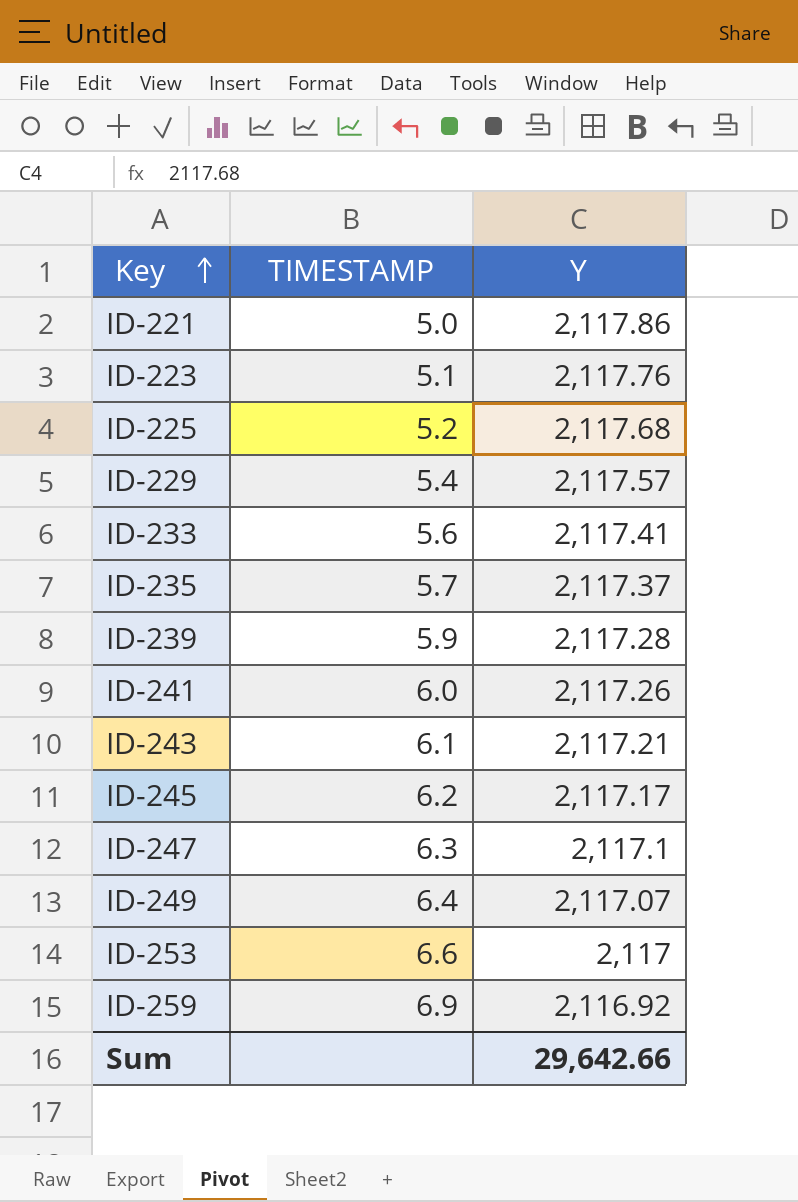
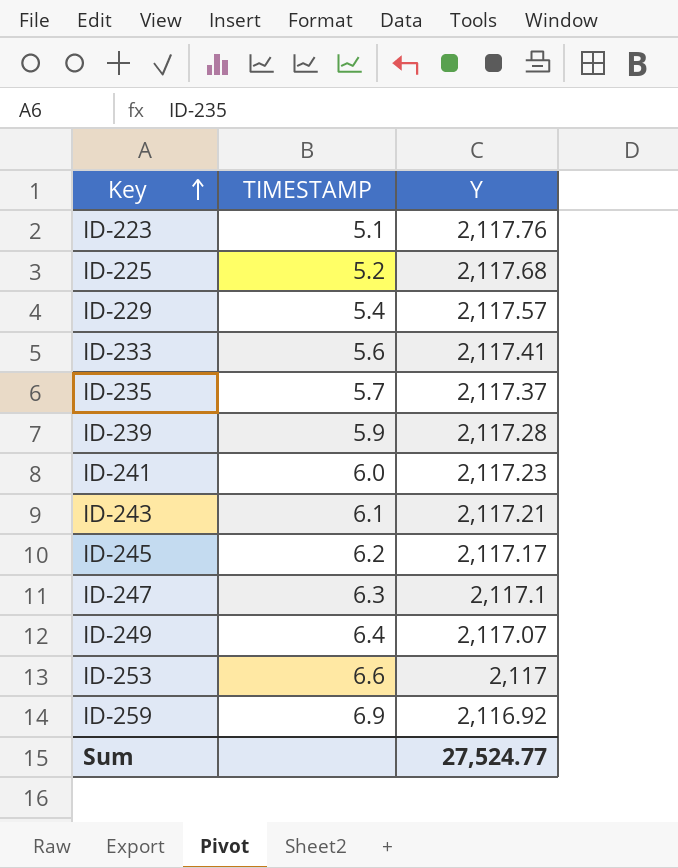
row ID-221: 5.0 | 2,117.86 -> none
ID-241 | Y: 2,117.26 -> 2,117.23
Sum | Y: 29,642.66 -> 27,524.77

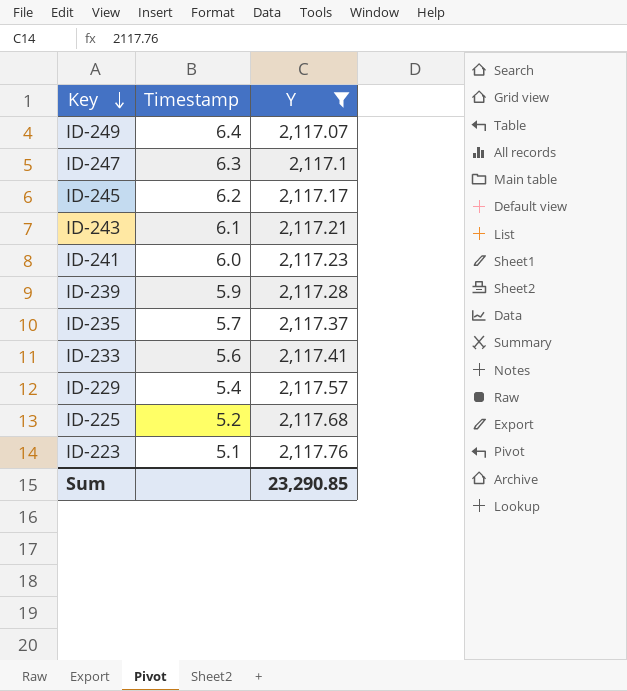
filter: none -> Y >= 2,117.07
row order: Key ascending -> Key descending
column name: TIMESTAMP -> Timestamp
Sum | Y: 27,524.77 -> 23,290.85

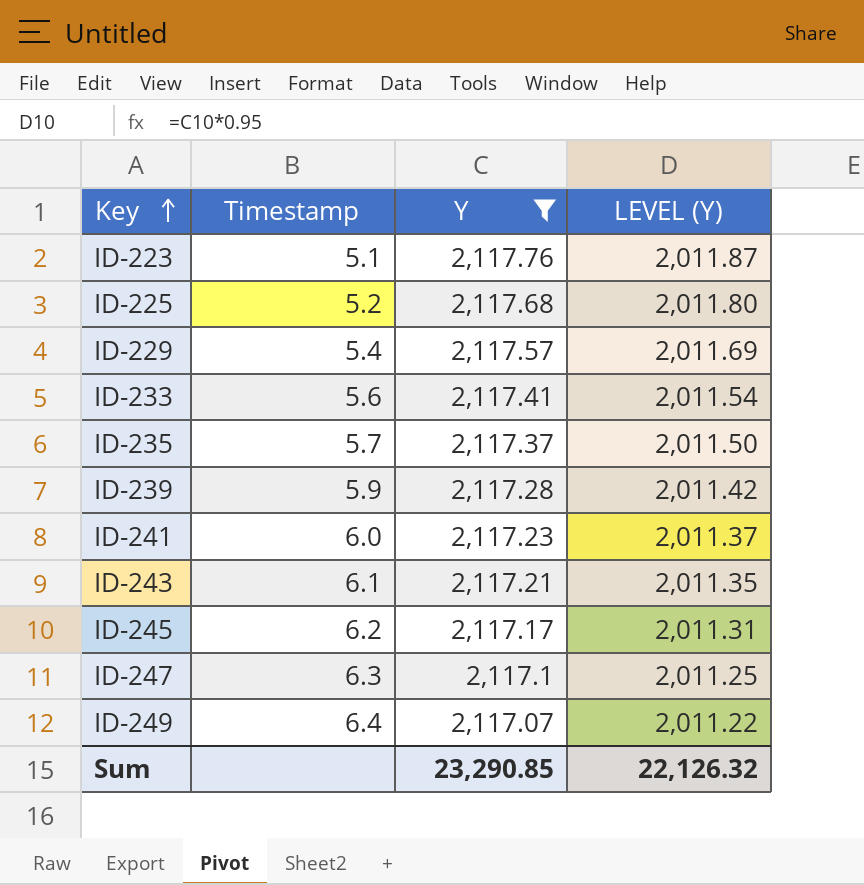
row order: Key descending -> Key ascending
column LEVEL (Y) | formula: none -> [Y] * 0.95

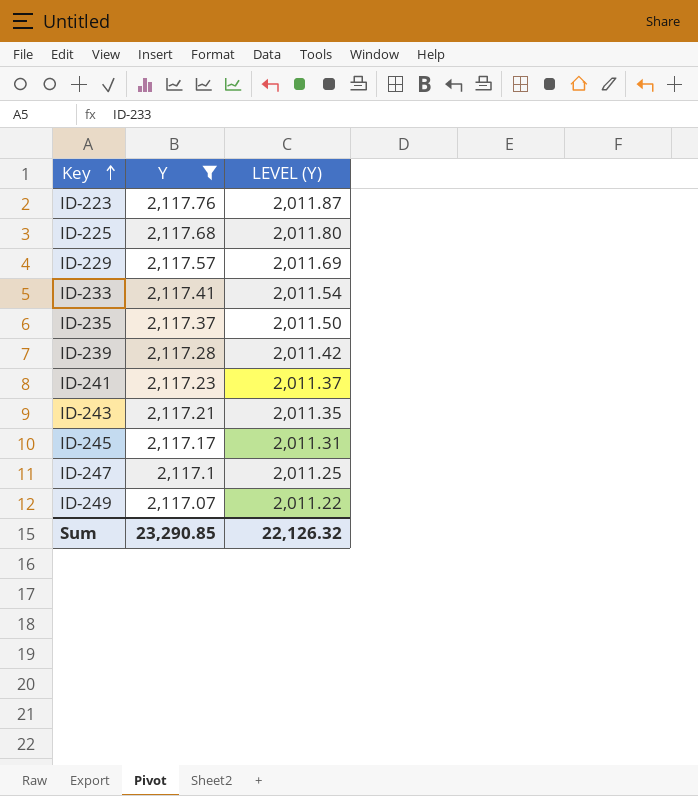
column Timestamp | position: 2 -> none

